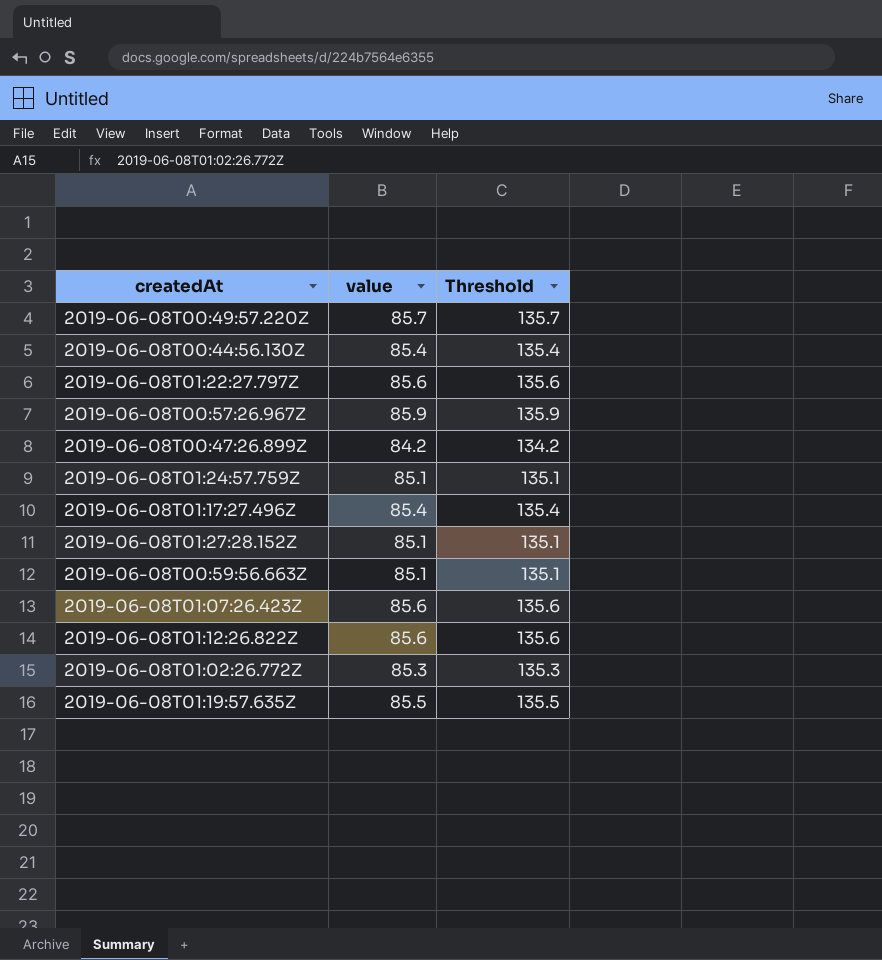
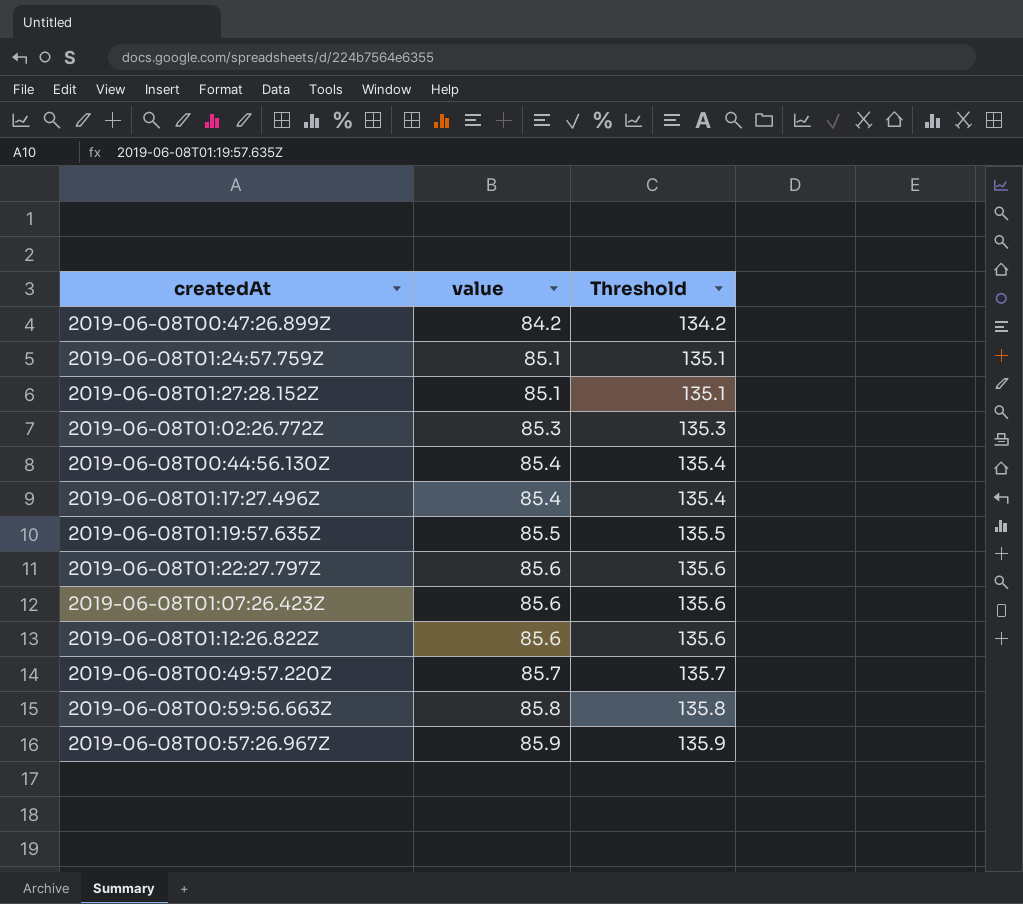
row order: none -> value ascending
2019-06-08T00:59:56.663Z | value: 85.1 -> 85.8
2019-06-08T00:59:56.663Z | Threshold: 135.1 -> 135.8

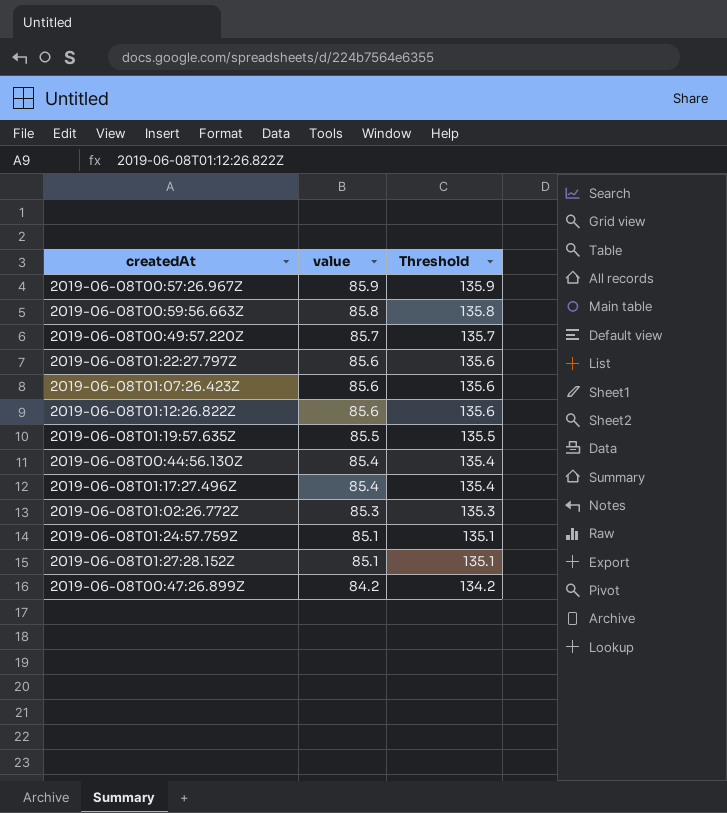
row order: value ascending -> value descending

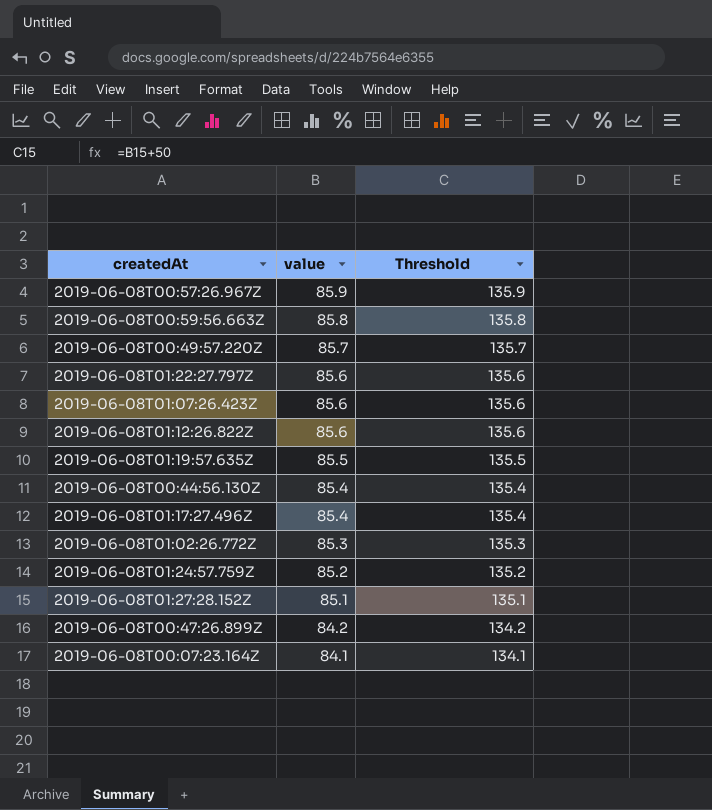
2019-06-08T01:24:57.759Z | value: 85.1 -> 85.2
2019-06-08T01:24:57.759Z | Threshold: 135.1 -> 135.2
row 2019-06-08T00:07:23.164Z: none -> 84.1 | 134.1

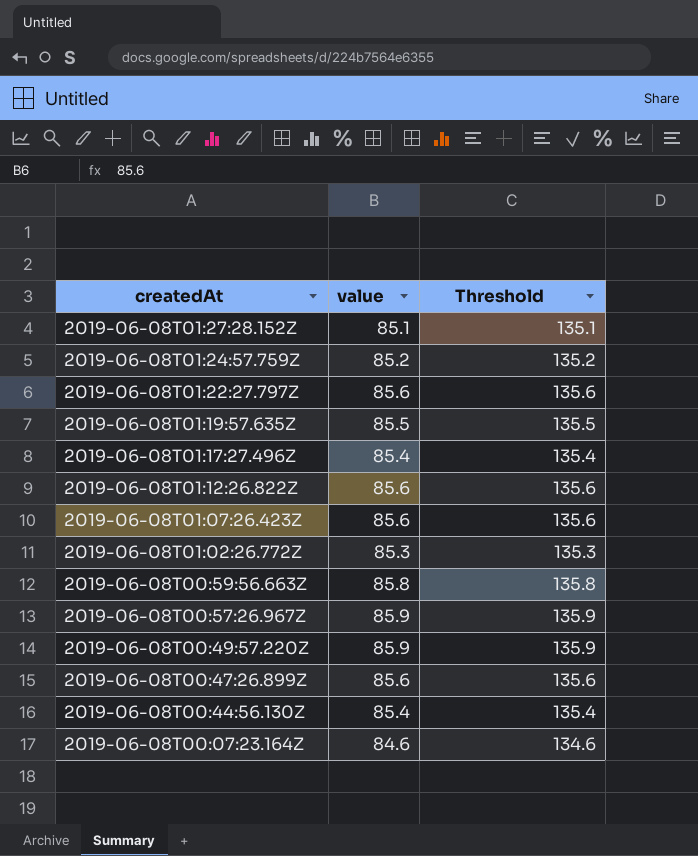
row order: value descending -> createdAt descending
2019-06-08T00:49:57.220Z | value: 85.7 -> 85.9
2019-06-08T00:49:57.220Z | Threshold: 135.7 -> 135.9
2019-06-08T00:47:26.899Z | value: 84.2 -> 85.6
2019-06-08T00:47:26.899Z | Threshold: 134.2 -> 135.6
2019-06-08T00:07:23.164Z | value: 84.1 -> 84.6
2019-06-08T00:07:23.164Z | Threshold: 134.1 -> 134.6

